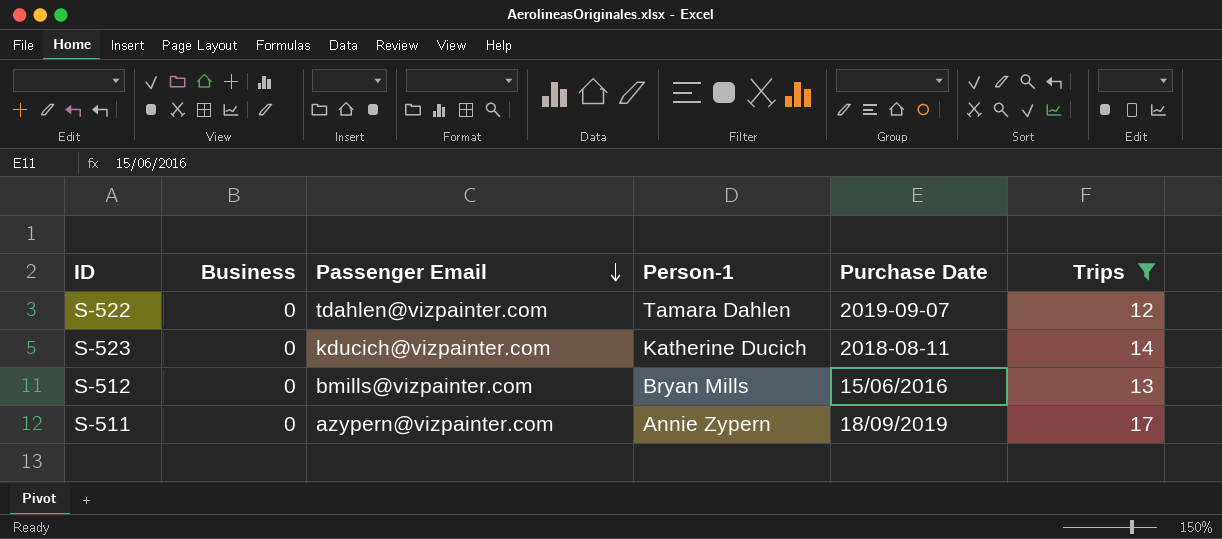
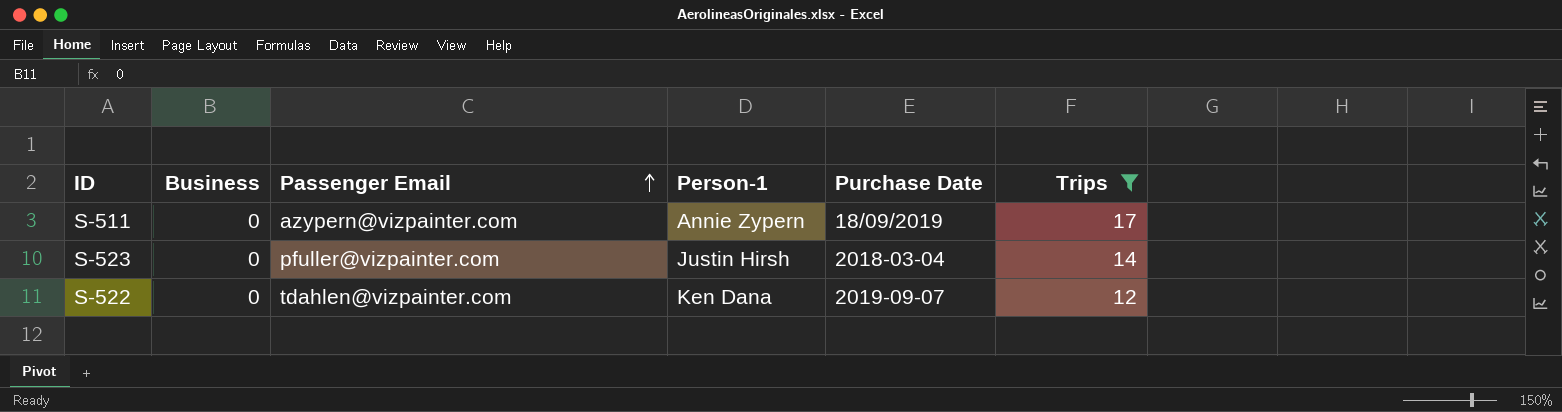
row order: Passenger Email descending -> Passenger Email ascending
row S-512: 0 | bmills@vizpainter.com | Bryan Mills | 15/06/2016 | 13 -> none
S-523 | Passenger Email: kducich@vizpainter.com -> pfuller@vizpainter.com
S-523 | Person-1: Katherine Ducich -> Justin Hirsh
S-523 | Purchase Date: 2018-08-11 -> 2018-03-04
S-522 | Person-1: Tamara Dahlen -> Ken Dana

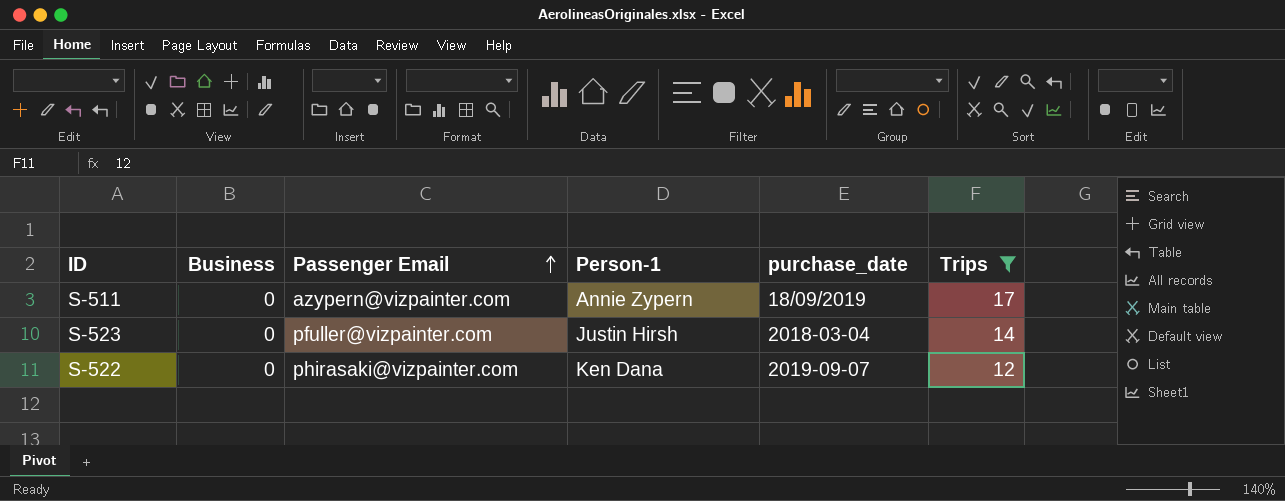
column name: Purchase Date -> purchase_date
S-522 | Passenger Email: tdahlen@vizpainter.com -> phirasaki@vizpainter.com

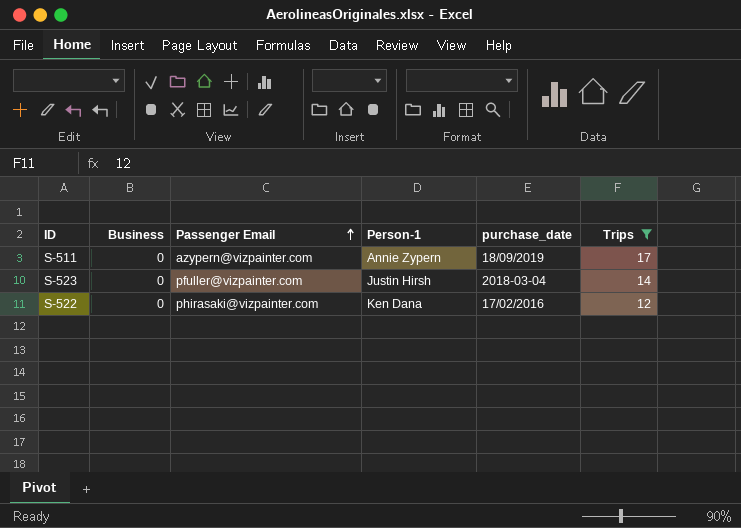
S-522 | purchase_date: 2019-09-07 -> 17/02/2016

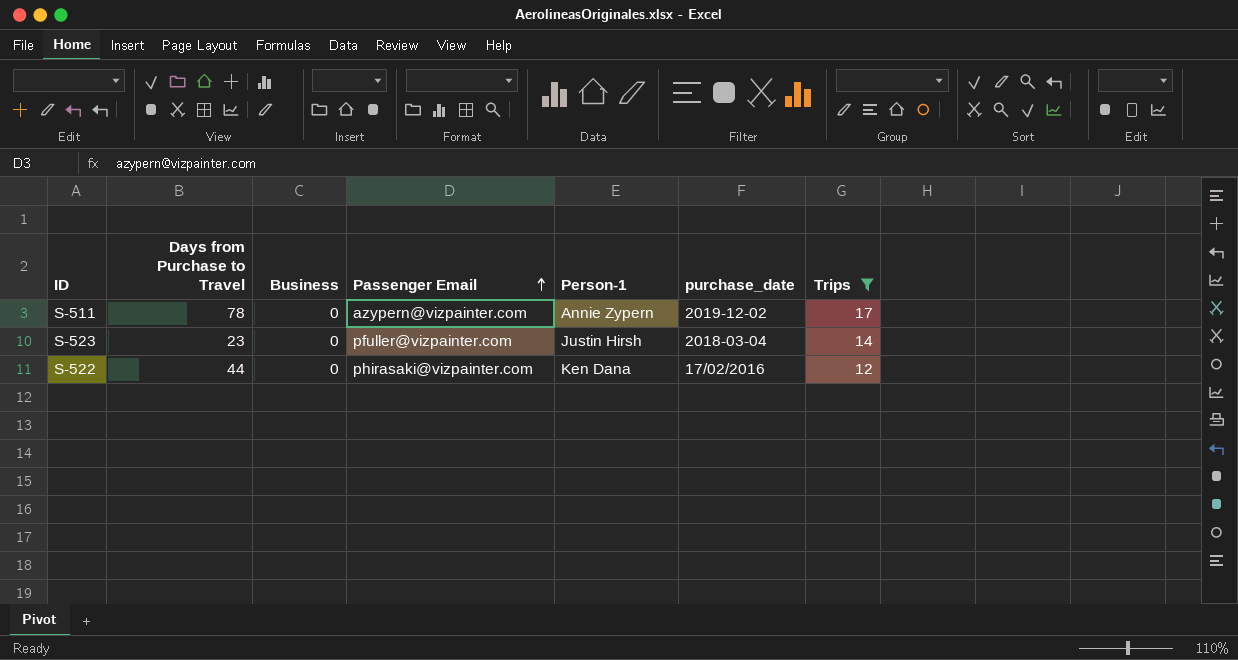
column Days from Purchase to Travel | position: none -> 2
S-511 | purchase_date: 18/09/2019 -> 2019-12-02

